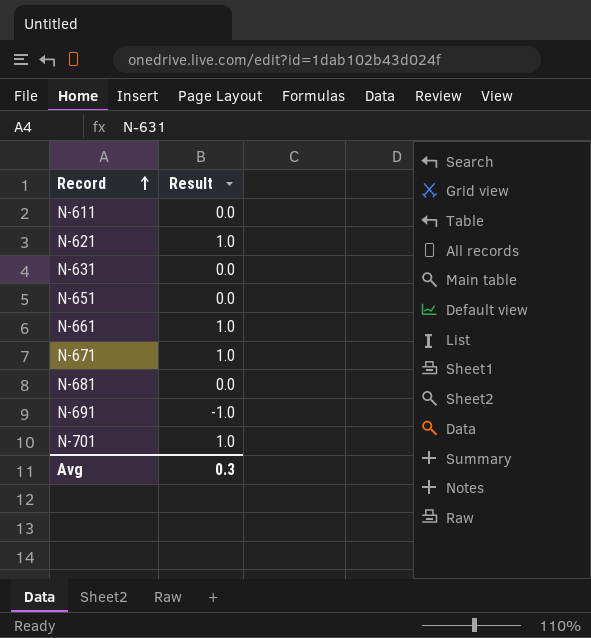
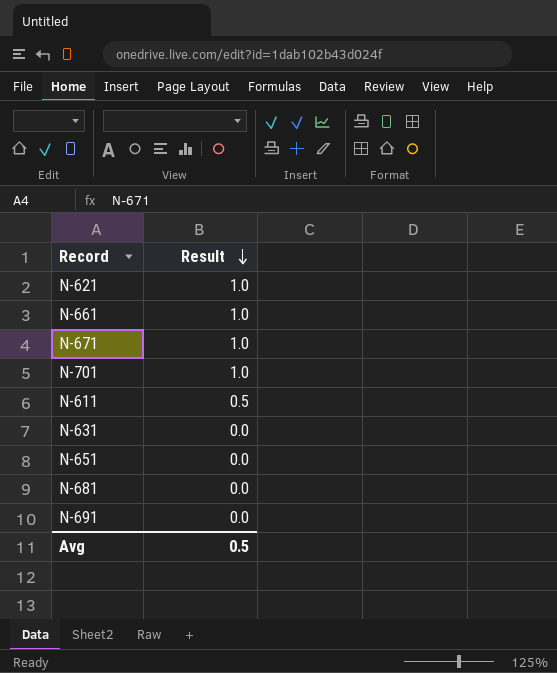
row order: Record ascending -> Result descending
N-611 | Result: 0.0 -> 0.5
N-691 | Result: -1.0 -> 0.0
Avg | Result: 0.3 -> 0.5

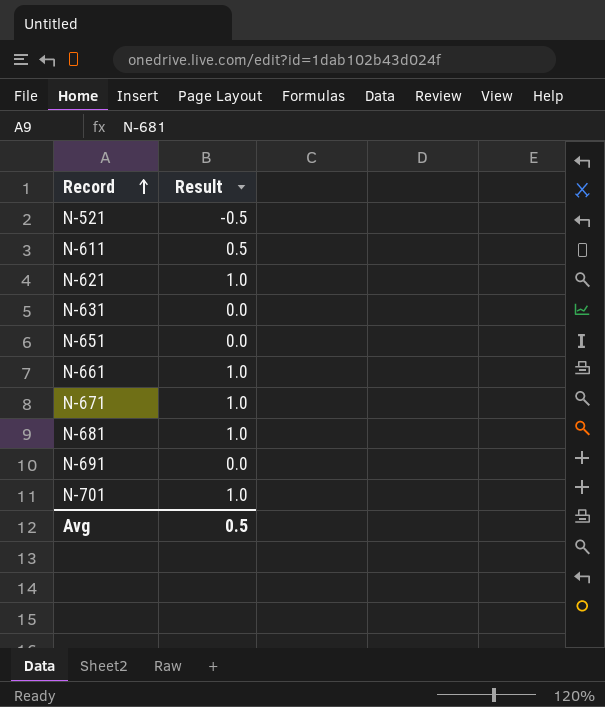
row order: Result descending -> Record ascending
row N-521: none -> -0.5
N-681 | Result: 0.0 -> 1.0

